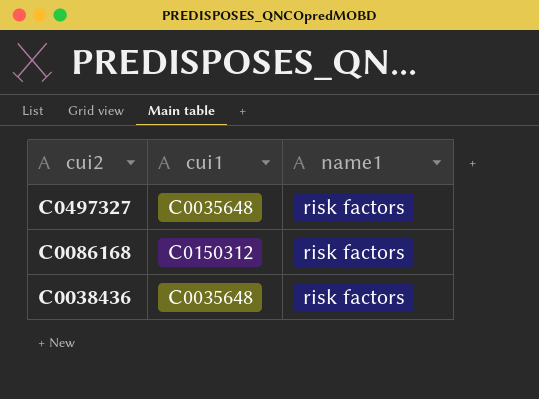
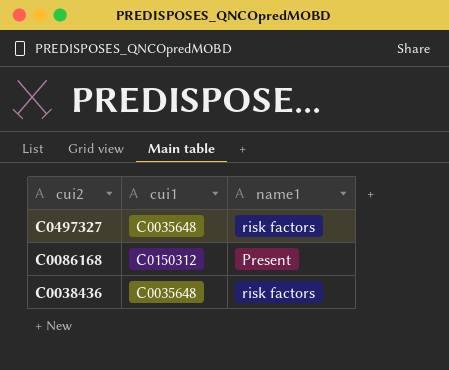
C0086168 | name1: risk factors -> Present

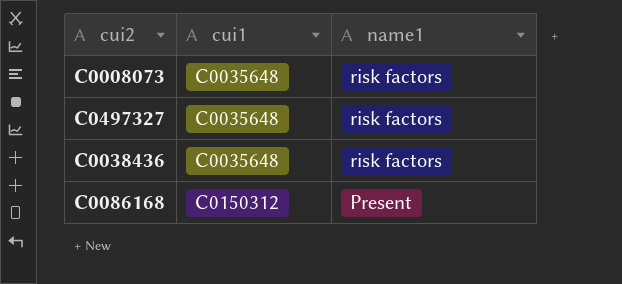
row order: cui2 descending -> cui1 ascending
row C0008073: none -> C0035648 | risk factors

